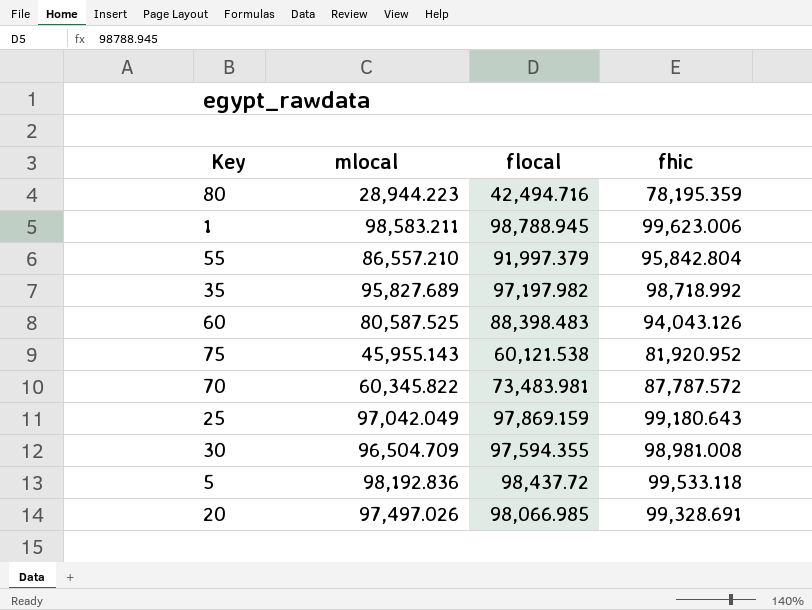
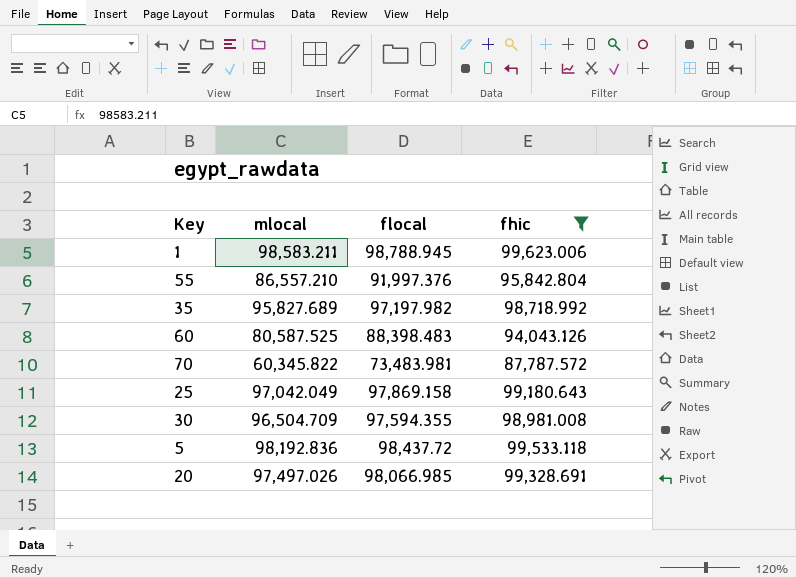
filter: none -> fhic >= 87,787.572
55 | flocal: 91,997.379 -> 91,997.376
25 | flocal: 97,869.159 -> 97,869.158

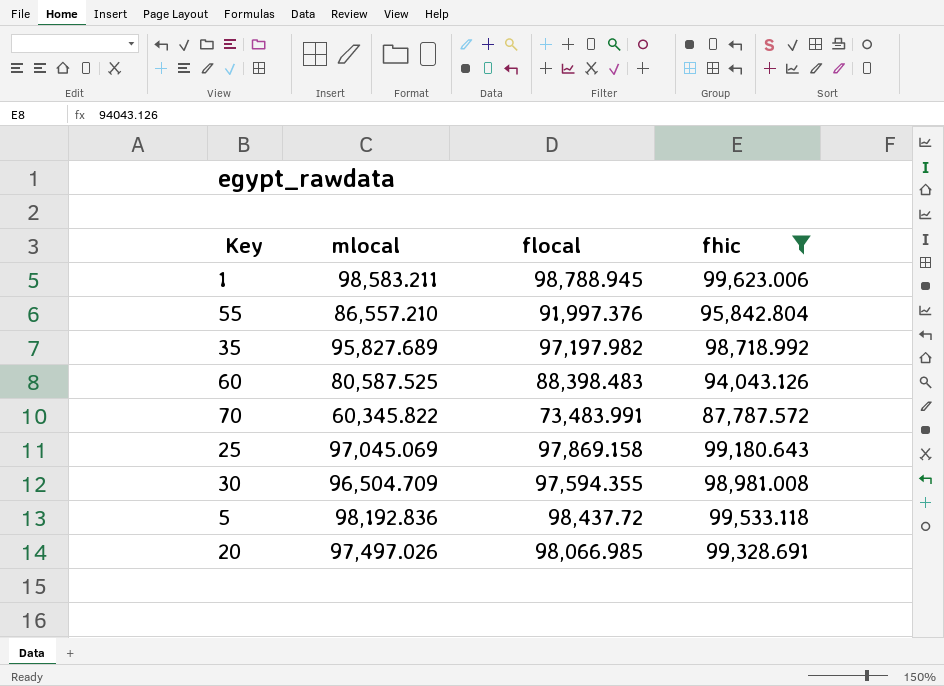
70 | flocal: 73,483.981 -> 73,483.991
25 | mlocal: 97,042.049 -> 97,045.069

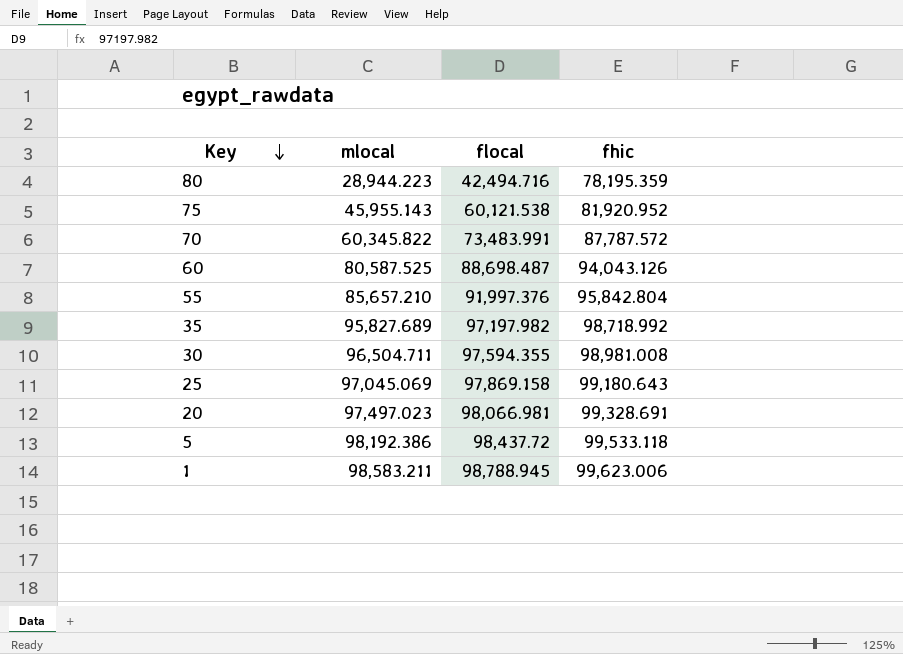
filter: fhic >= 87,787.572 -> none
row order: none -> Key descending
60 | flocal: 88,398.483 -> 88,698.487
55 | mlocal: 86,557.210 -> 85,657.210
30 | mlocal: 96,504.709 -> 96,504.711
20 | mlocal: 97,497.026 -> 97,497.023
20 | flocal: 98,066.985 -> 98,066.981
5 | mlocal: 98,192.836 -> 98,192.386

